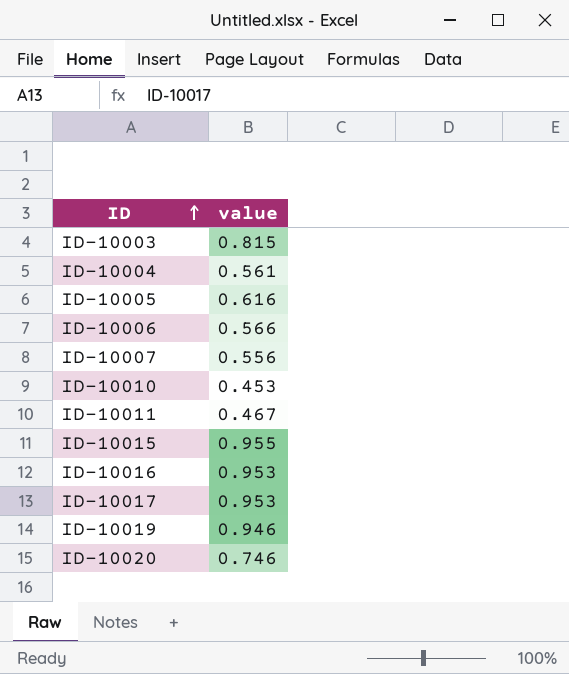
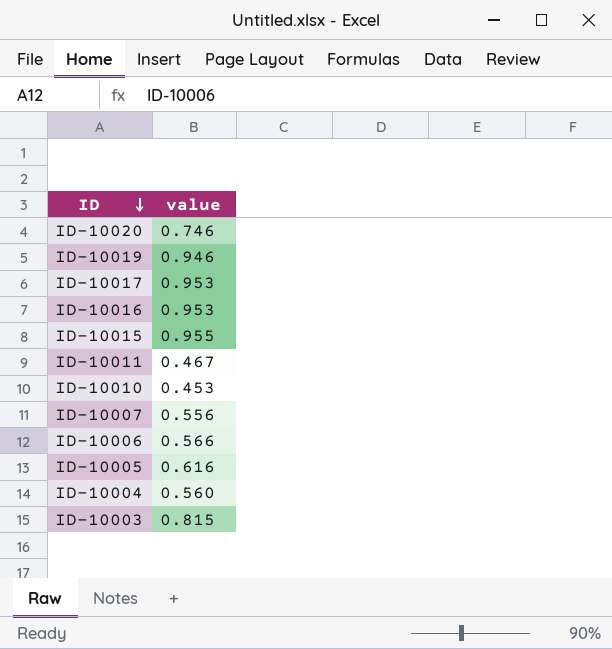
row order: ID ascending -> ID descending
ID-10004 | value: 0.561 -> 0.560

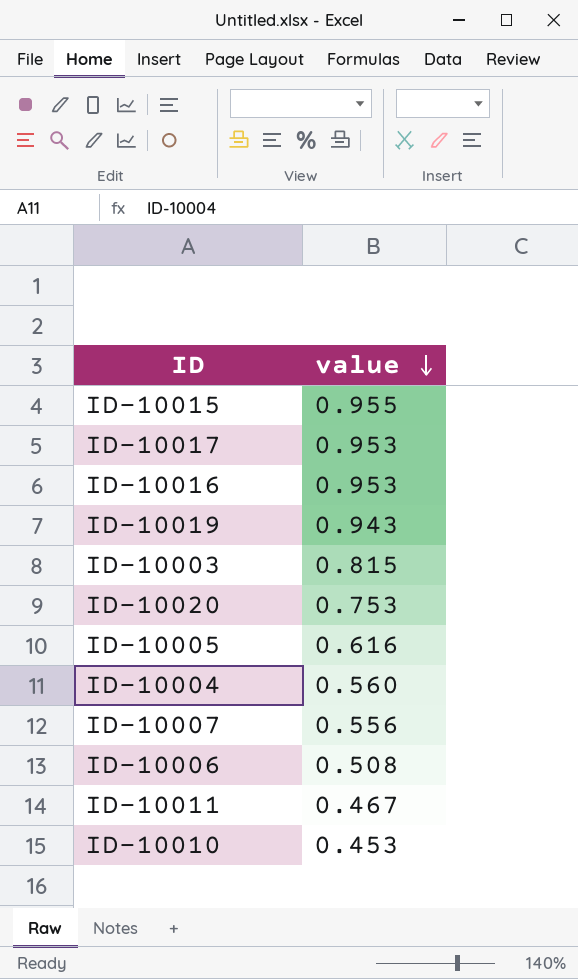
row order: ID descending -> value descending
ID-10019 | value: 0.946 -> 0.943
ID-10020 | value: 0.746 -> 0.753
ID-10006 | value: 0.566 -> 0.508

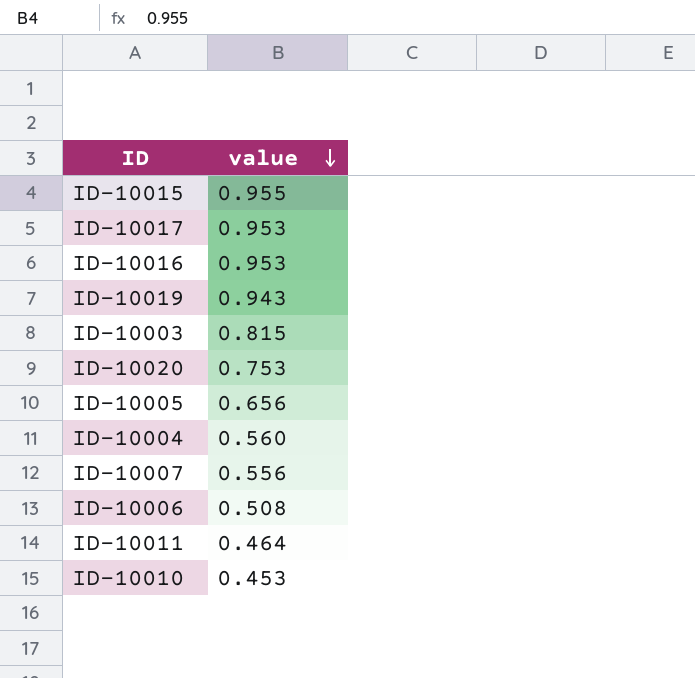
ID-10005 | value: 0.616 -> 0.656
ID-10011 | value: 0.467 -> 0.464

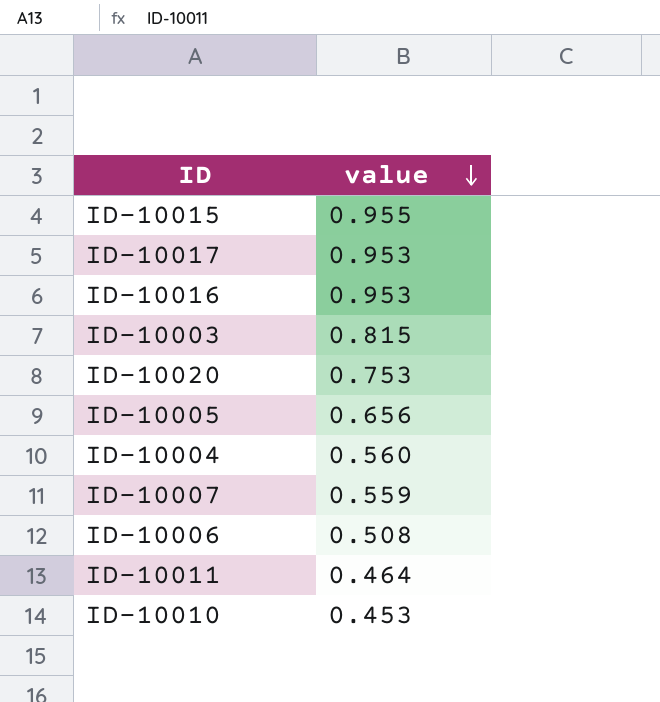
row ID-10019: 0.943 -> none
ID-10007 | value: 0.556 -> 0.559

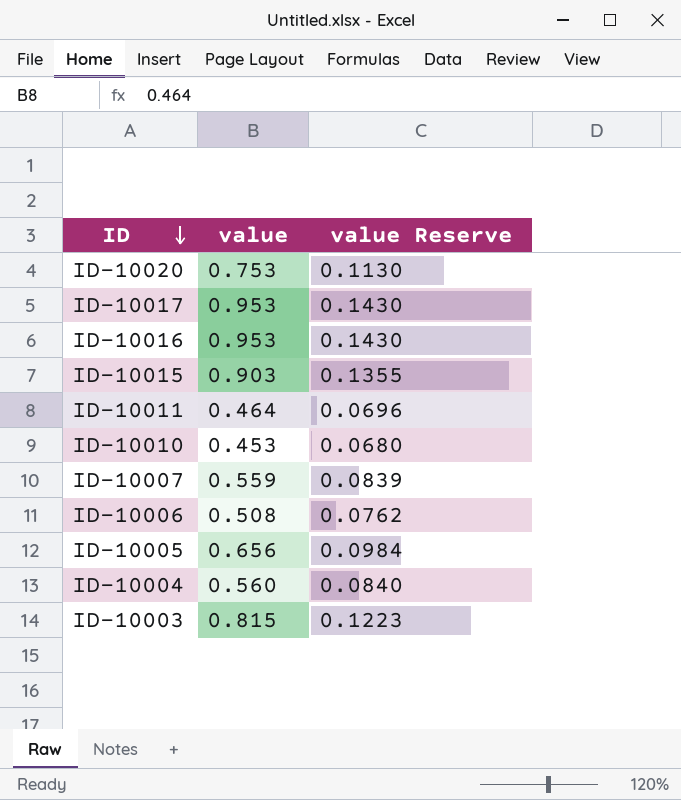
row order: value descending -> ID descending
column value Reserve | formula: none -> [value] * 0.15
ID-10015 | value: 0.955 -> 0.903

